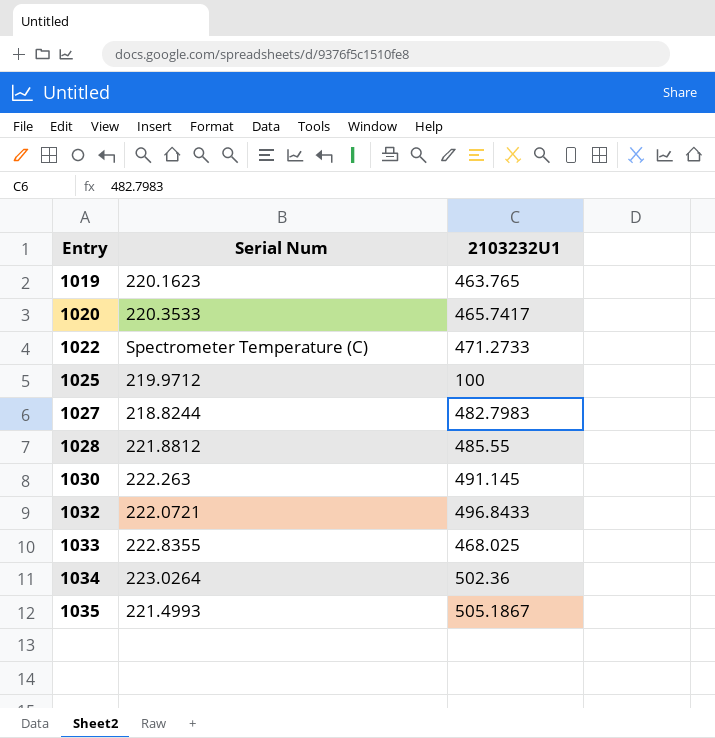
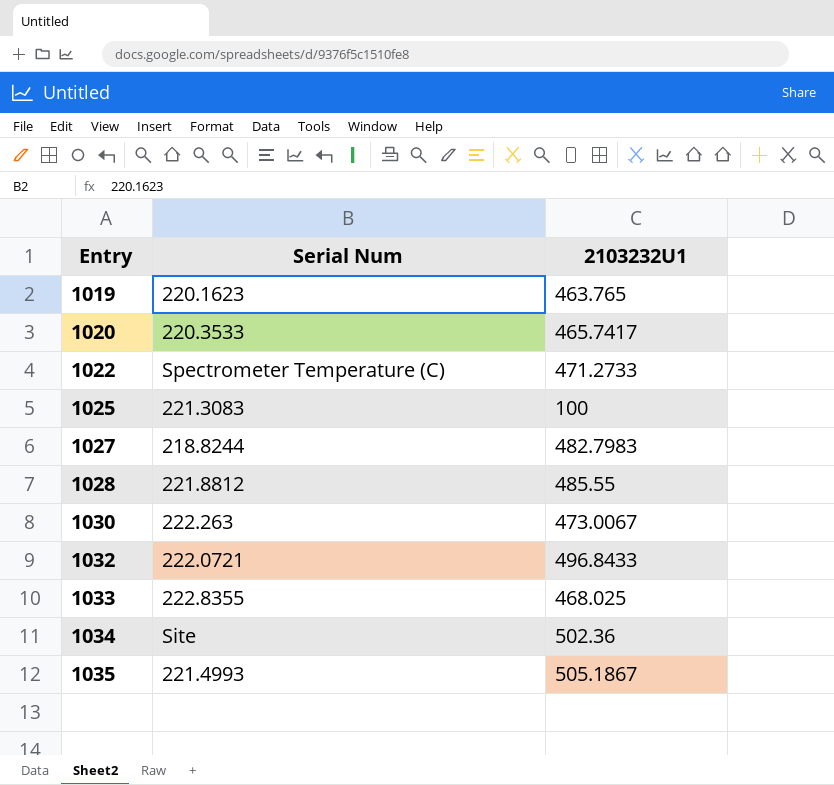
1025 | Serial Num: 219.9712 -> 221.3083
1030 | 2103232U1: 491.145 -> 473.0067
1034 | Serial Num: 223.0264 -> Site

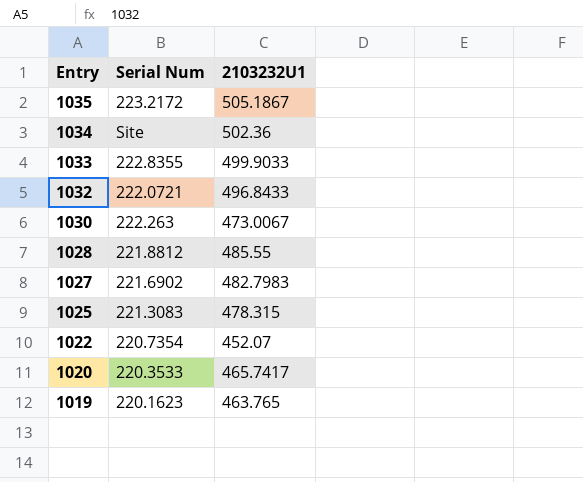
row order: Entry ascending -> Entry descending
1035 | Serial Num: 221.4993 -> 223.2172
1033 | 2103232U1: 468.025 -> 499.9033
1027 | Serial Num: 218.8244 -> 221.6902
1025 | 2103232U1: 100 -> 478.315
1022 | Serial Num: Spectrometer Temperature (C) -> 220.7354
1022 | 2103232U1: 471.2733 -> 452.07

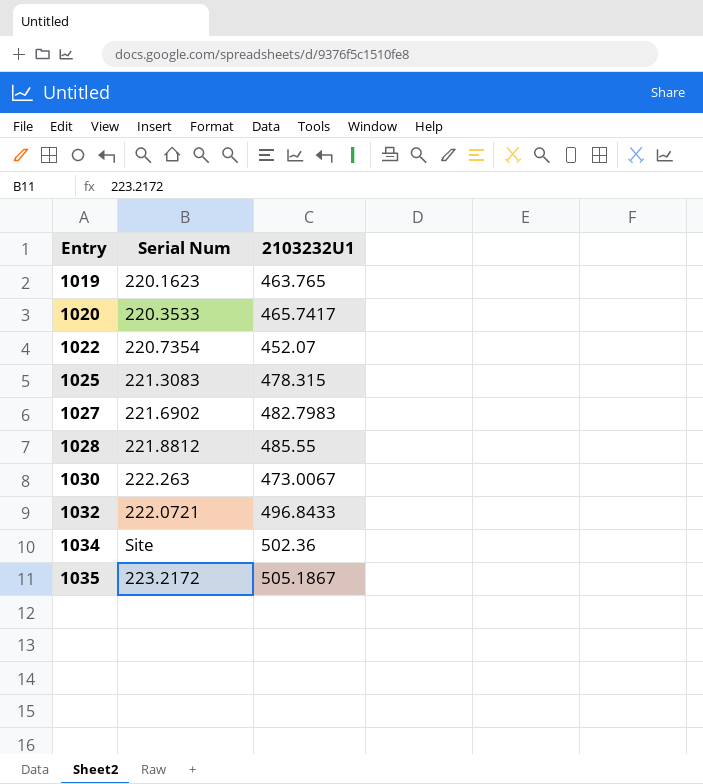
row order: Entry descending -> Entry ascending
row 1033: 222.8355 | 499.9033 -> none

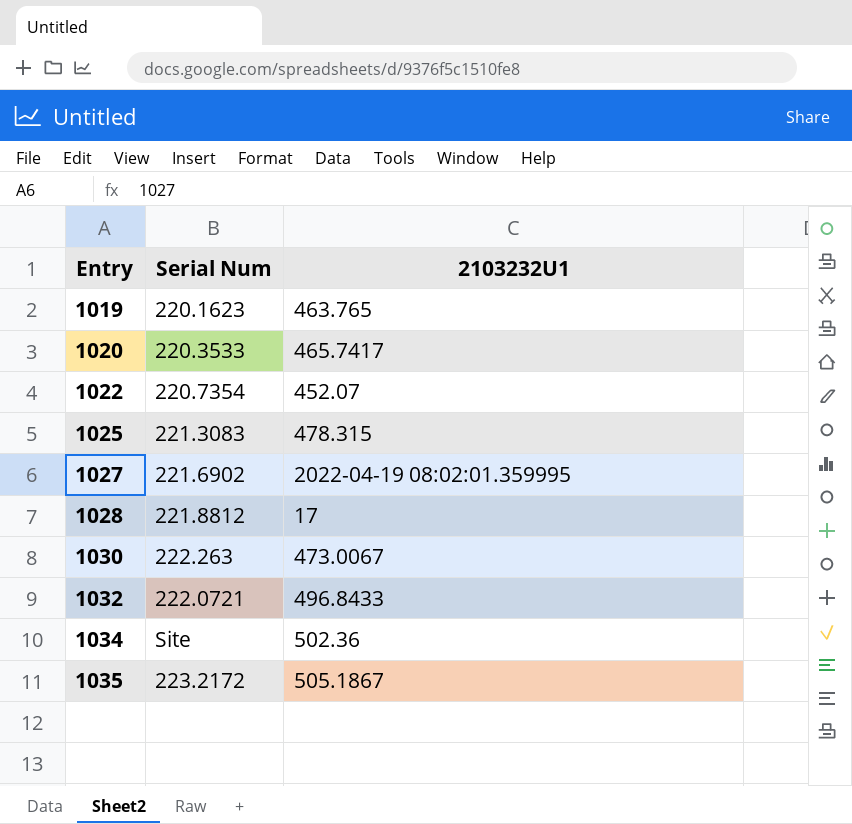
1027 | 2103232U1: 482.7983 -> 2022-04-19 08:02:01.359995
1028 | 2103232U1: 485.55 -> 17

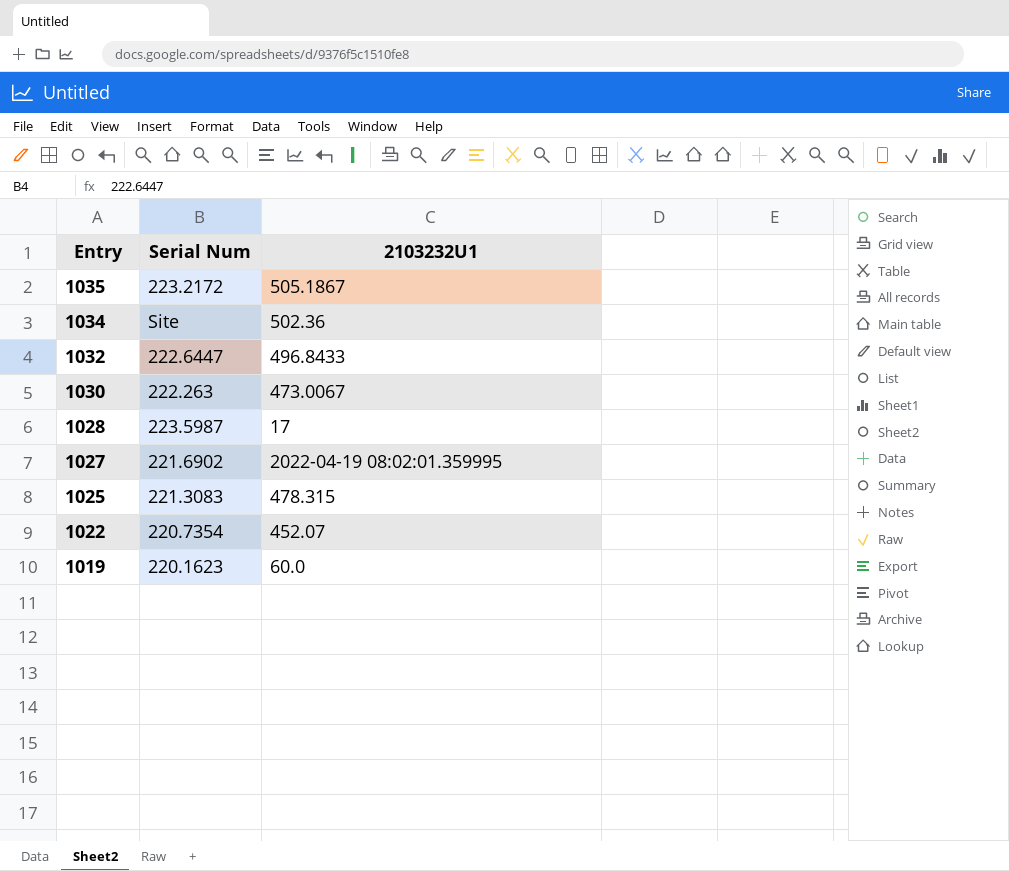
row order: Entry ascending -> Entry descending
row 1020: 220.3533 | 465.7417 -> none
1032 | Serial Num: 222.0721 -> 222.6447
1028 | Serial Num: 221.8812 -> 223.5987
1019 | 2103232U1: 463.765 -> 60.0

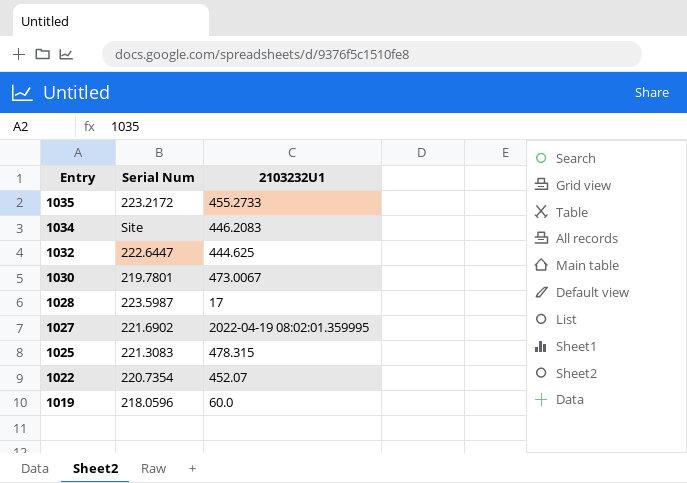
1035 | 2103232U1: 505.1867 -> 455.2733
1034 | 2103232U1: 502.36 -> 446.2083
1032 | 2103232U1: 496.8433 -> 444.625
1030 | Serial Num: 222.263 -> 219.7801
1019 | Serial Num: 220.1623 -> 218.0596

